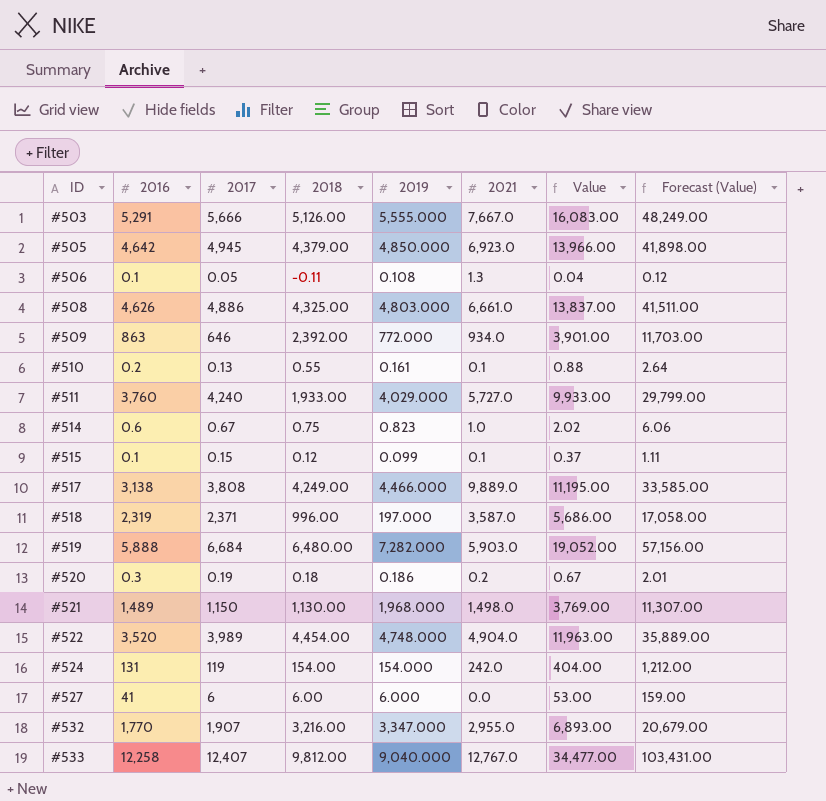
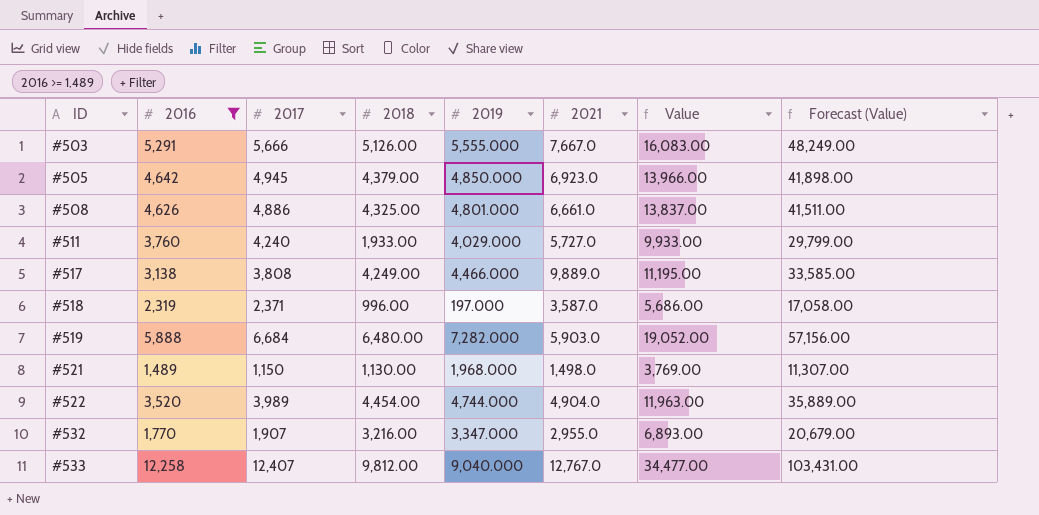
filter: none -> 2016 >= 1,489
#508 | 2019: 4,803.000 -> 4,801.000
#522 | 2019: 4,748.000 -> 4,744.000

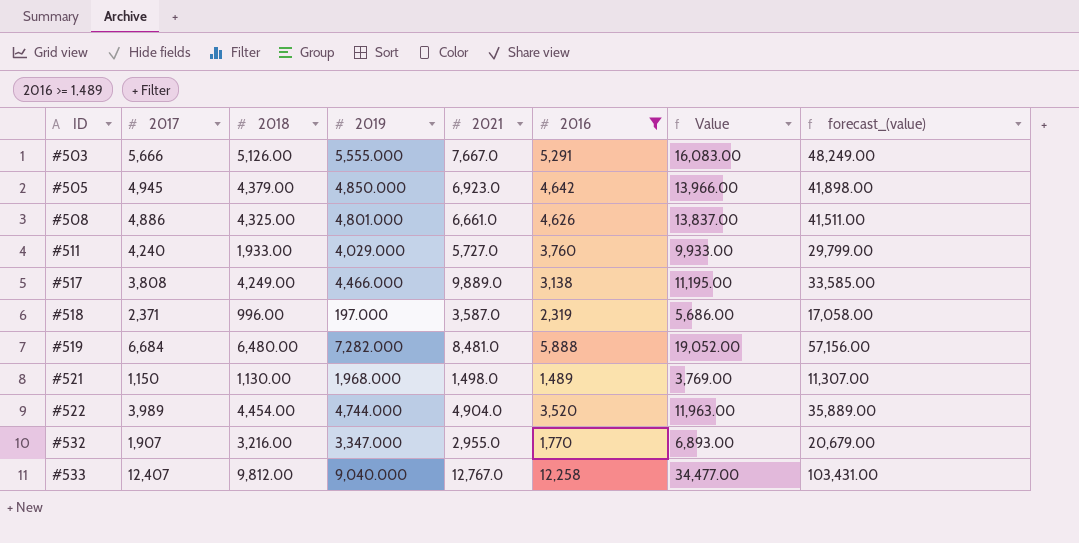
column 2016 | position: 2 -> 6
column name: Forecast (Value) -> forecast_(value)
#519 | 2021: 5,903.0 -> 8,481.0

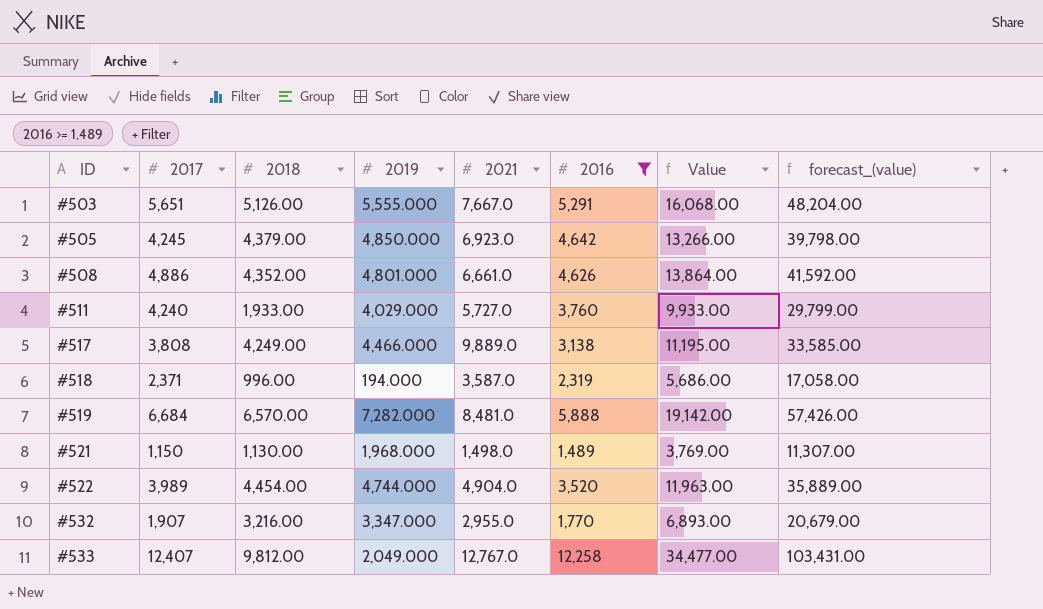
#503 | 2017: 5,666 -> 5,651
#503 | Value: 16,083.00 -> 16,068.00
#503 | forecast_(value): 48,249.00 -> 48,204.00
#505 | 2017: 4,945 -> 4,245
#505 | Value: 13,966.00 -> 13,266.00
#505 | forecast_(value): 41,898.00 -> 39,798.00
#508 | 2018: 4,325.00 -> 4,352.00
#508 | Value: 13,837.00 -> 13,864.00
#508 | forecast_(value): 41,511.00 -> 41,592.00
#518 | 2019: 197.000 -> 194.000
#519 | 2018: 6,480.00 -> 6,570.00
#519 | Value: 19,052.00 -> 19,142.00
#519 | forecast_(value): 57,156.00 -> 57,426.00
#533 | 2019: 9,040.000 -> 2,049.000

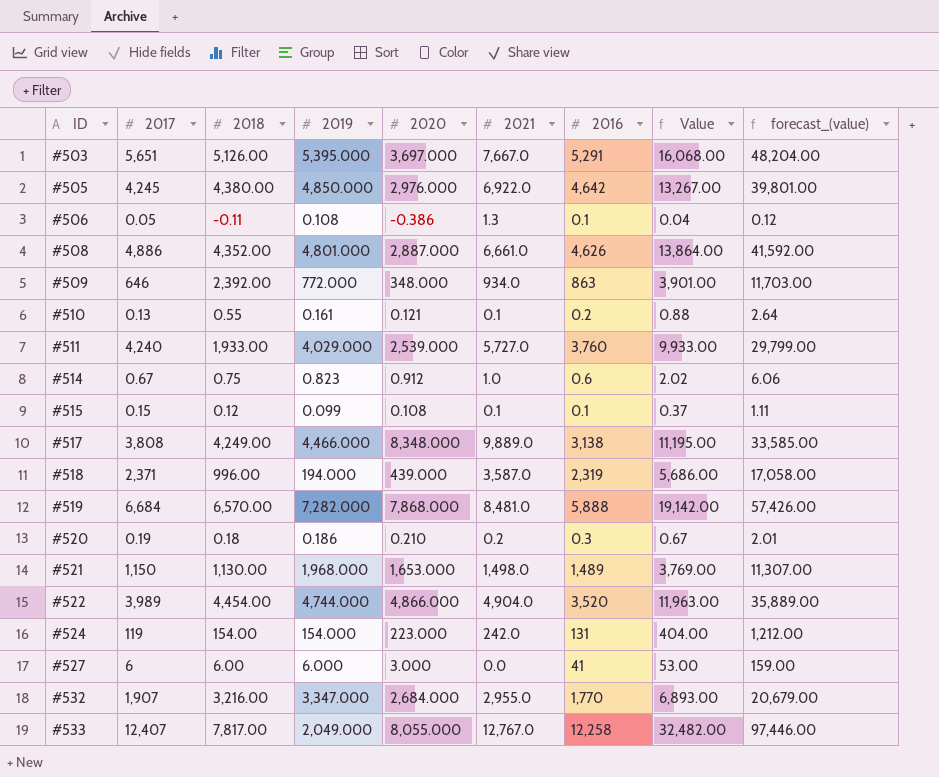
filter: 2016 >= 1,489 -> none
column 2020 | position: none -> 5
#503 | 2019: 5,555.000 -> 5,395.000
#505 | 2018: 4,379.00 -> 4,380.00
#505 | 2021: 6,923.0 -> 6,922.0
#505 | Value: 13,266.00 -> 13,267.00
#505 | forecast_(value): 39,798.00 -> 39,801.00
#533 | 2018: 9,812.00 -> 7,817.00
#533 | Value: 34,477.00 -> 32,482.00
#533 | forecast_(value): 103,431.00 -> 97,446.00

